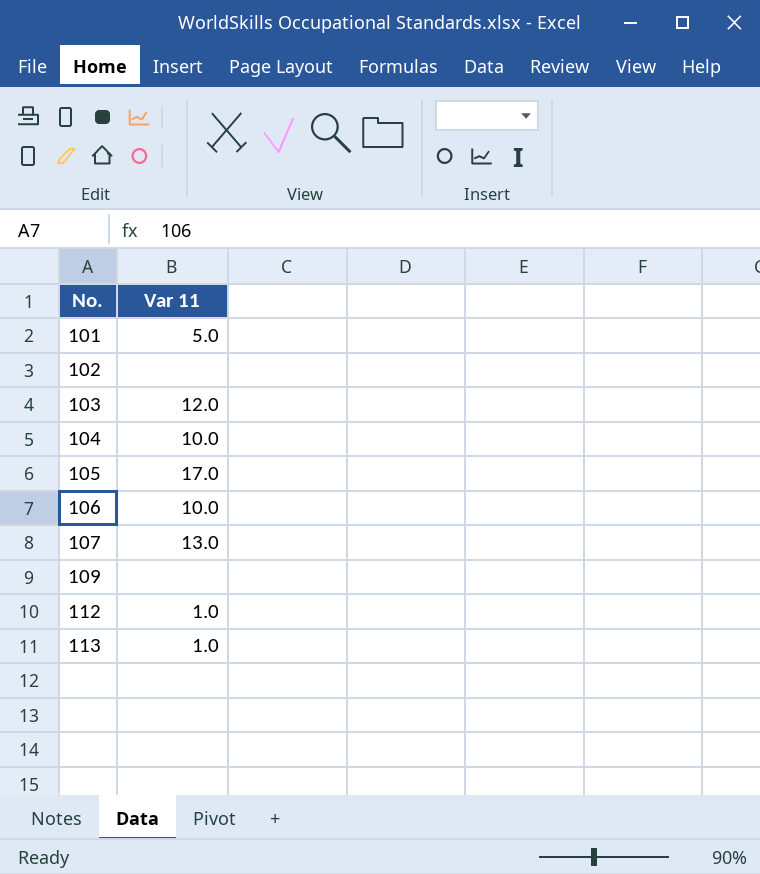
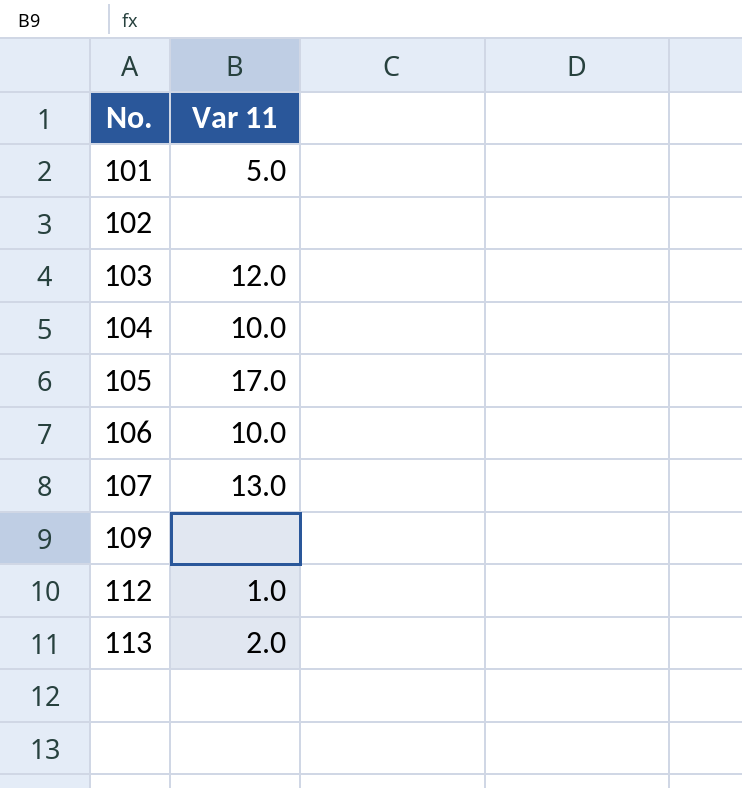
113 | Var 11: 1.0 -> 2.0

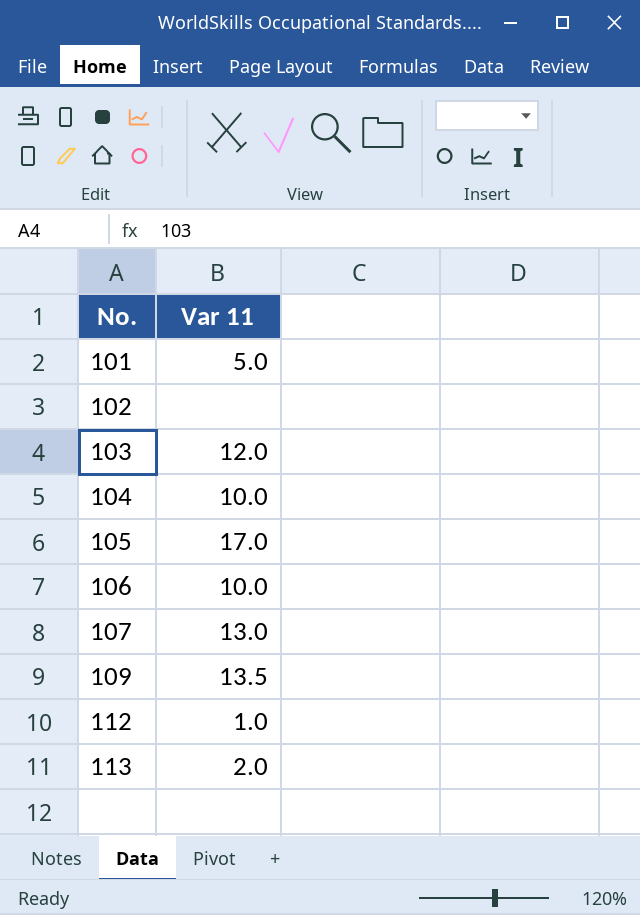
109 | Var 11: none -> 13.5

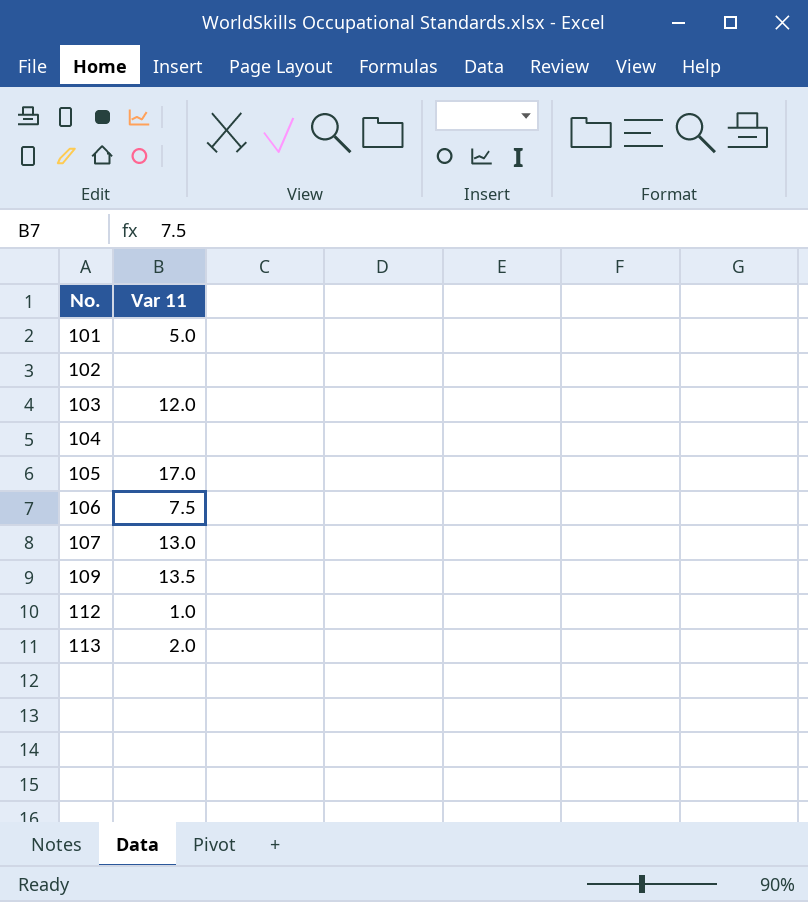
104 | Var 11: 10.0 -> none
106 | Var 11: 10.0 -> 7.5

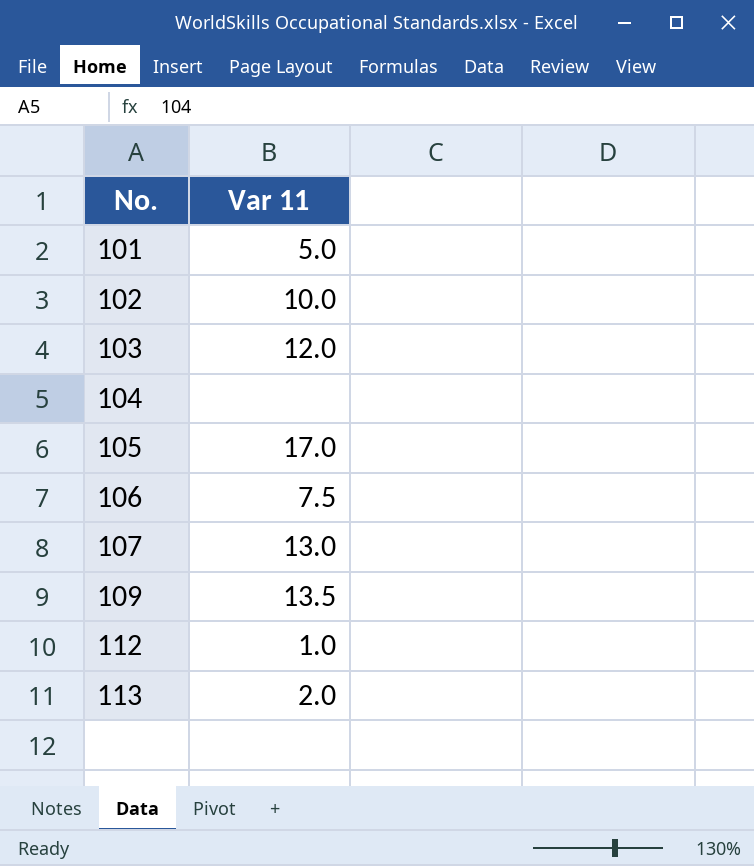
102 | Var 11: none -> 10.0

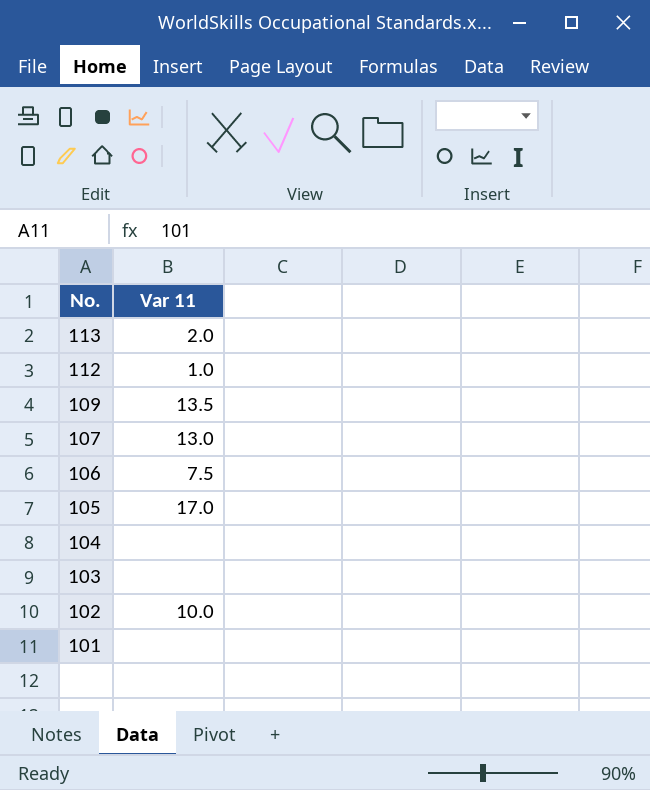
row order: No. ascending -> No. descending
103 | Var 11: 12.0 -> none
101 | Var 11: 5.0 -> none

